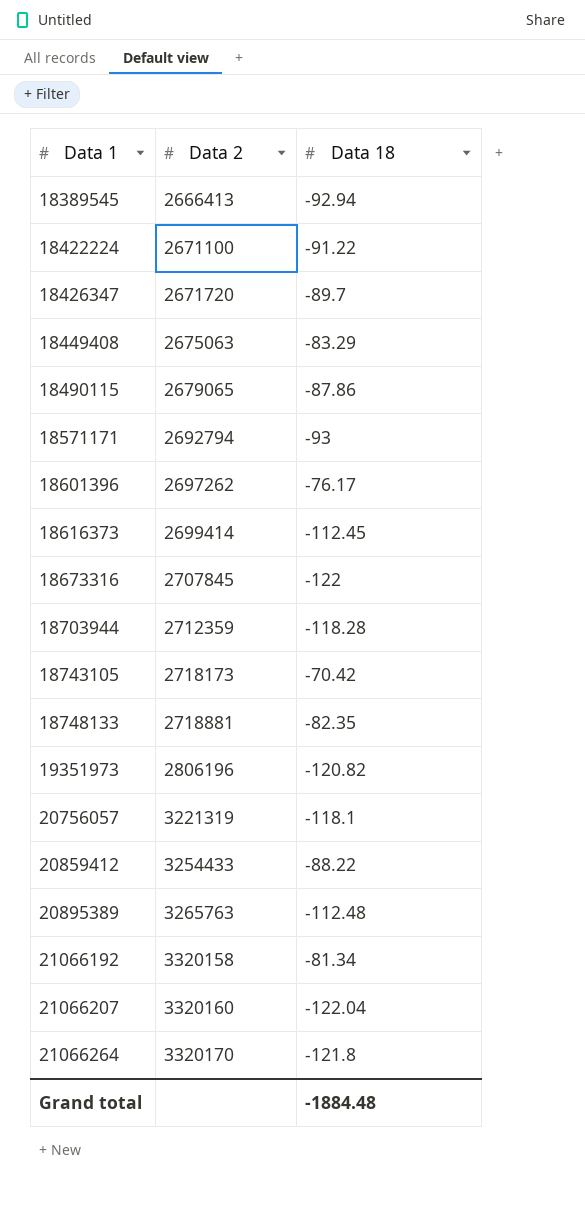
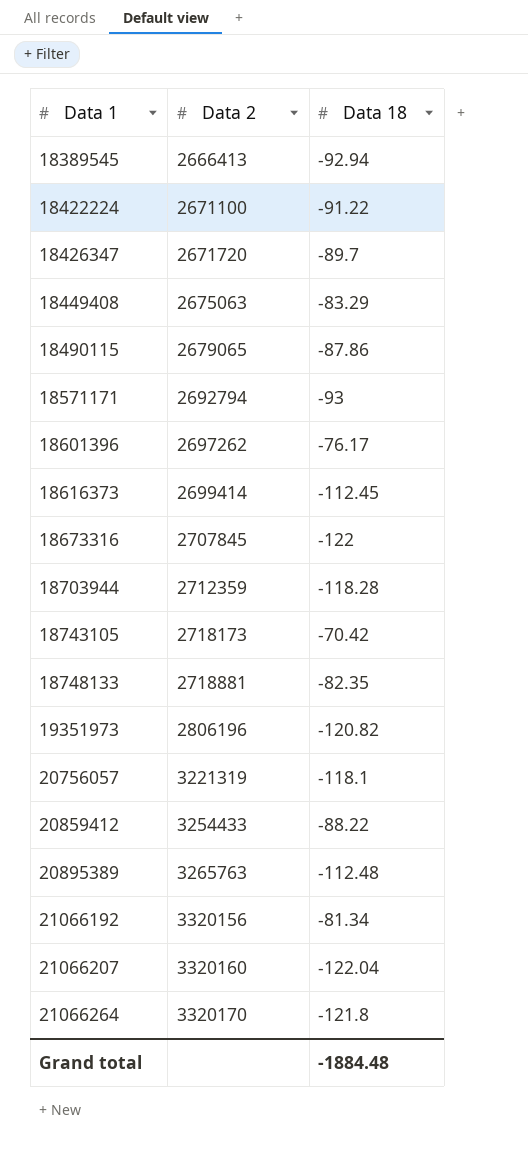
21066192 | Data 2: 3320158 -> 3320156

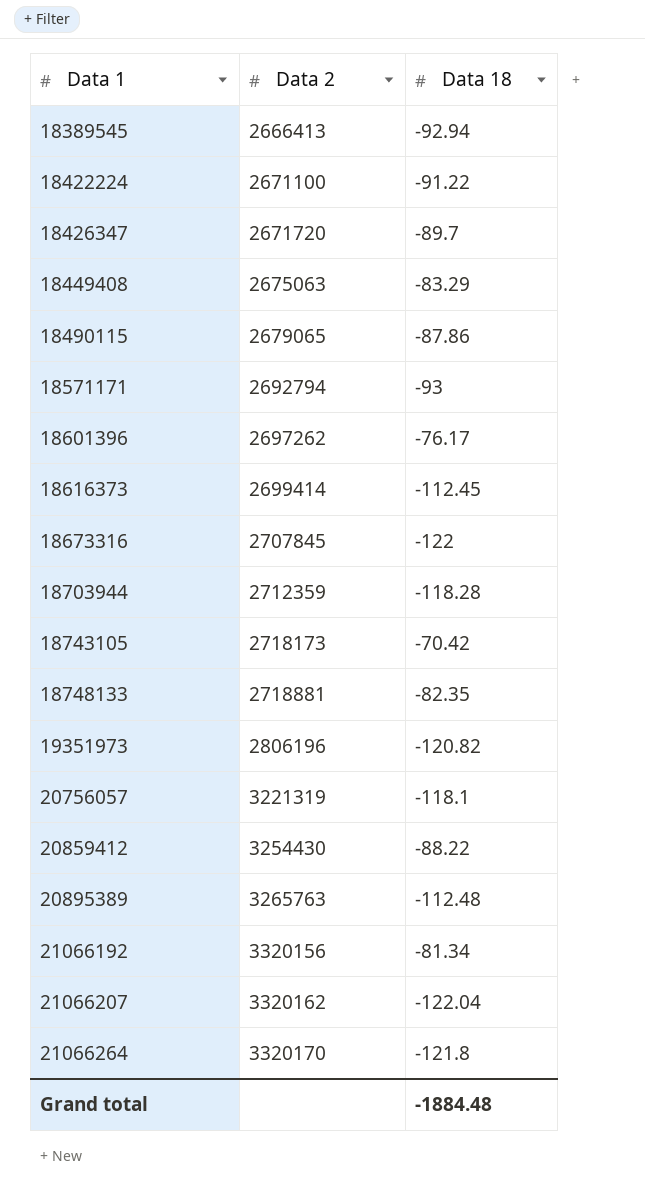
20859412 | Data 2: 3254433 -> 3254430
21066207 | Data 2: 3320160 -> 3320162

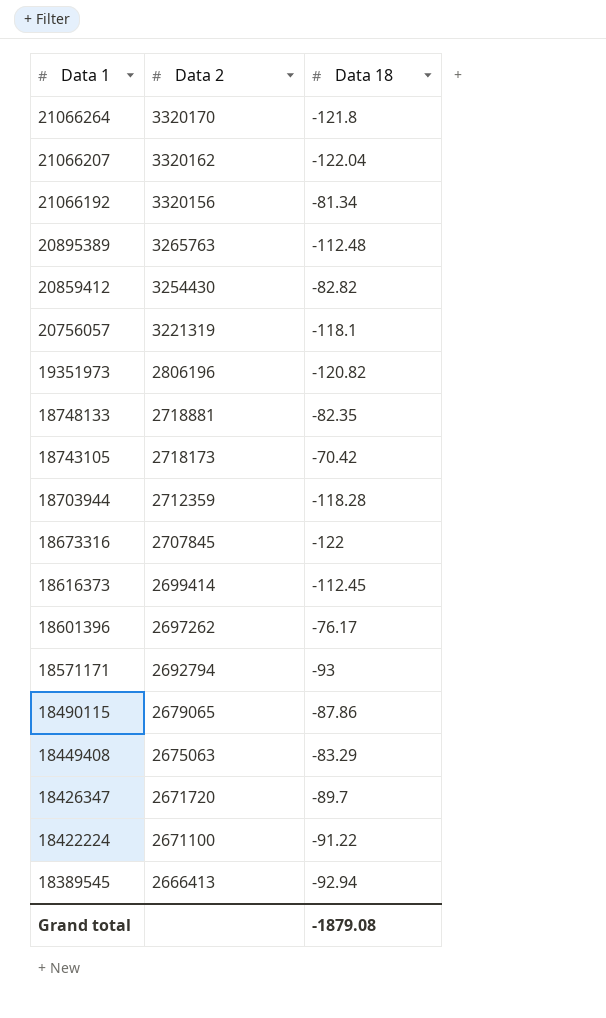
row order: Data 1 ascending -> Data 1 descending
20859412 | Data 18: -88.22 -> -82.82
Grand total | Data 18: -1884.48 -> -1879.08

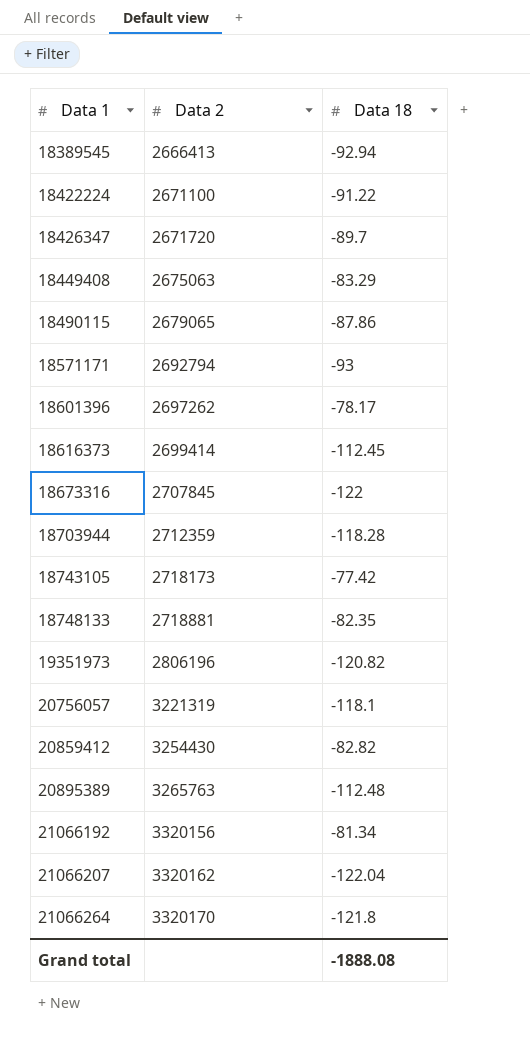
row order: Data 1 descending -> Data 1 ascending
18601396 | Data 18: -76.17 -> -78.17
18743105 | Data 18: -70.42 -> -77.42
Grand total | Data 18: -1879.08 -> -1888.08

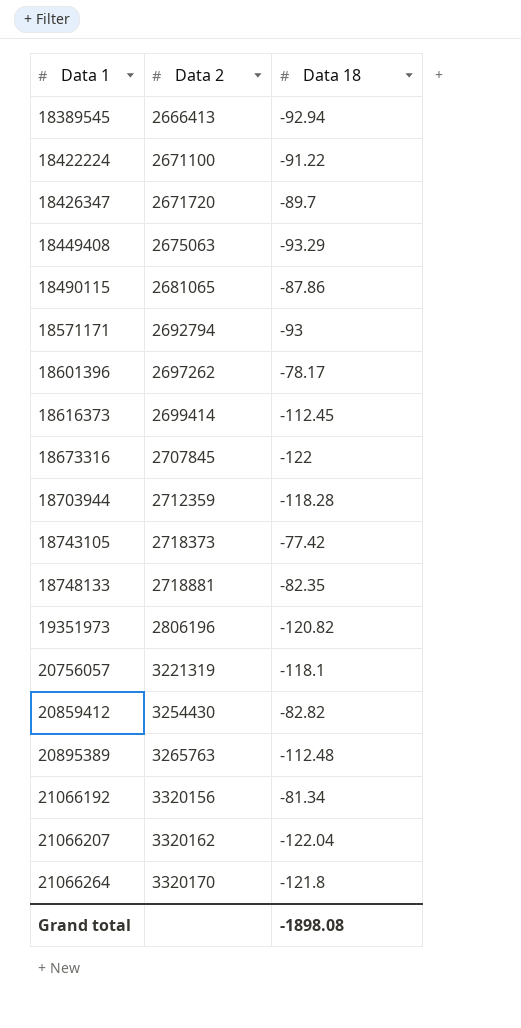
18449408 | Data 18: -83.29 -> -93.29
18490115 | Data 2: 2679065 -> 2681065
18743105 | Data 2: 2718173 -> 2718373
Grand total | Data 18: -1888.08 -> -1898.08

